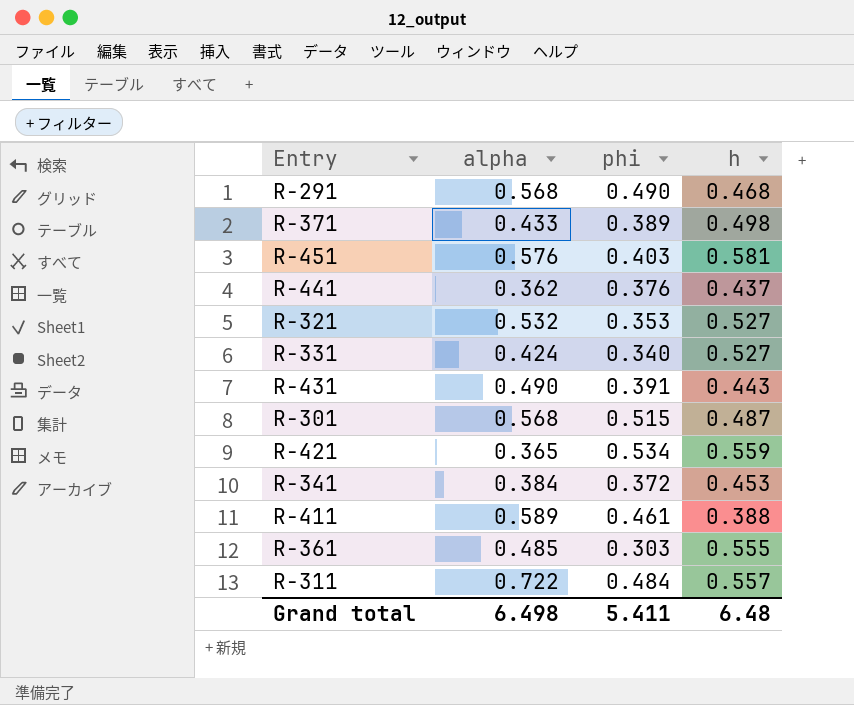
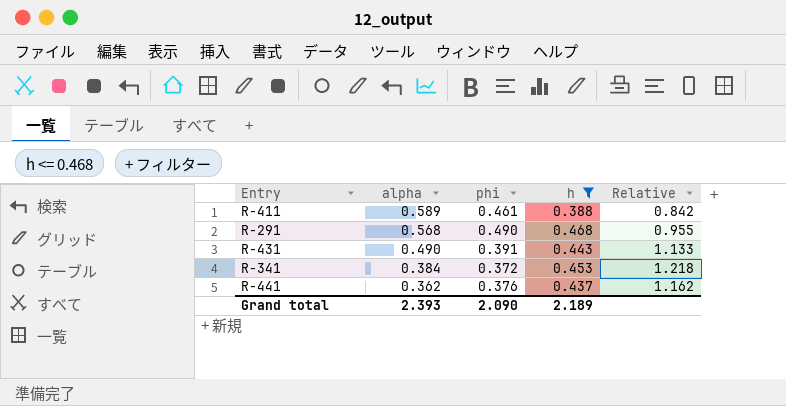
filter: none -> h <= 0.468
row order: none -> alpha descending
column Relative | formula: none -> [h] / [phi]
Grand total | alpha: 6.498 -> 2.393
Grand total | phi: 5.411 -> 2.090
Grand total | h: 6.48 -> 2.189

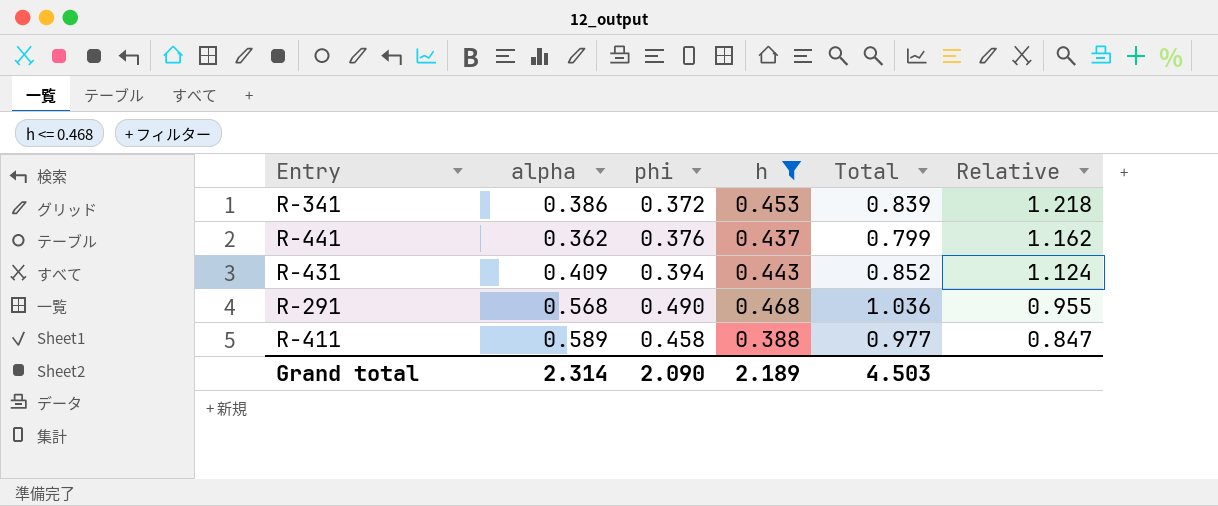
row order: alpha descending -> Relative descending
column Total | formula: none -> [alpha] + [h]
R-341 | alpha: 0.384 -> 0.386
R-431 | alpha: 0.490 -> 0.409
R-431 | phi: 0.391 -> 0.394
R-431 | Relative: 1.133 -> 1.124
R-411 | phi: 0.461 -> 0.458
R-411 | Relative: 0.842 -> 0.847
Grand total | alpha: 2.393 -> 2.314

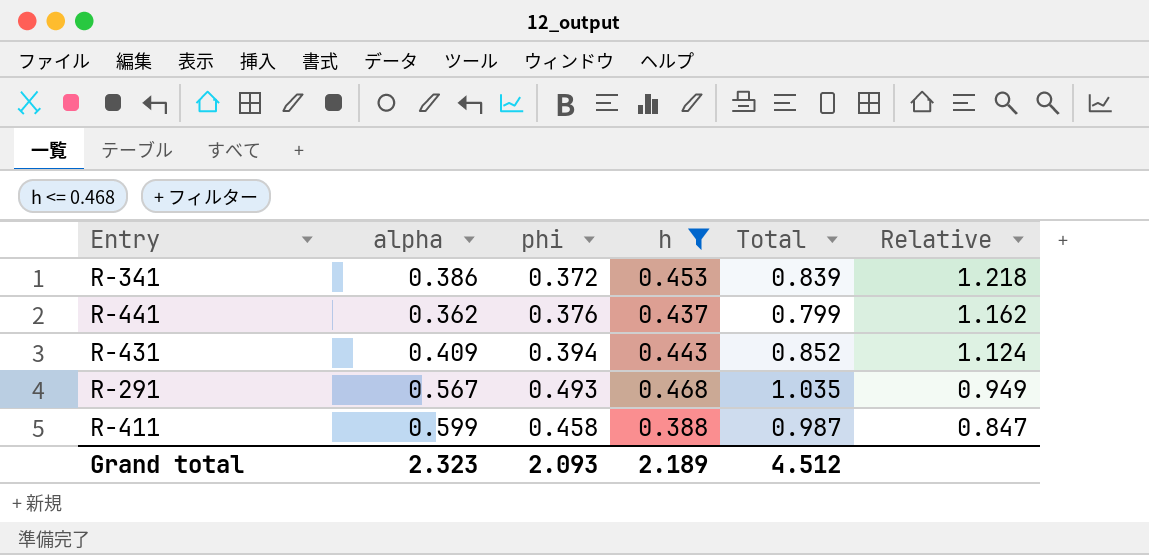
R-291 | alpha: 0.568 -> 0.567
R-291 | phi: 0.490 -> 0.493
R-291 | Total: 1.036 -> 1.035
R-291 | Relative: 0.955 -> 0.949
R-411 | alpha: 0.589 -> 0.599
R-411 | Total: 0.977 -> 0.987
Grand total | alpha: 2.314 -> 2.323
Grand total | phi: 2.090 -> 2.093
Grand total | Total: 4.503 -> 4.512

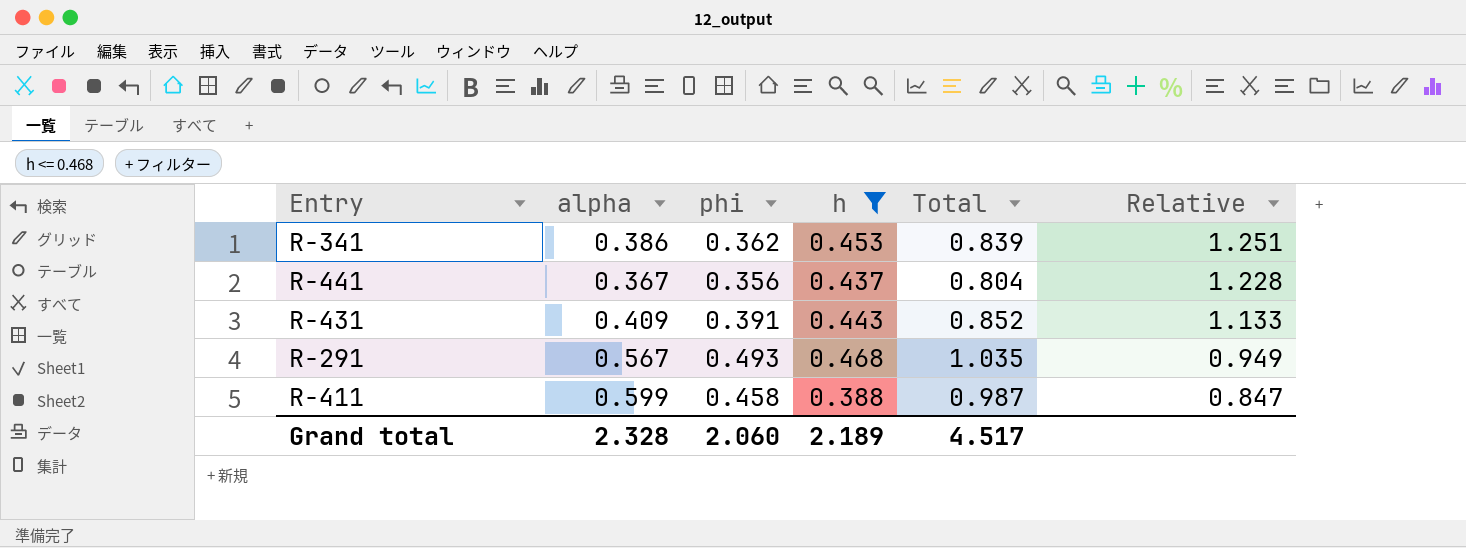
R-341 | phi: 0.372 -> 0.362
R-341 | Relative: 1.218 -> 1.251
R-441 | alpha: 0.362 -> 0.367
R-441 | phi: 0.376 -> 0.356
R-441 | Total: 0.799 -> 0.804
R-441 | Relative: 1.162 -> 1.228
R-431 | phi: 0.394 -> 0.391
R-431 | Relative: 1.124 -> 1.133
Grand total | alpha: 2.323 -> 2.328
Grand total | phi: 2.093 -> 2.060
Grand total | Total: 4.512 -> 4.517

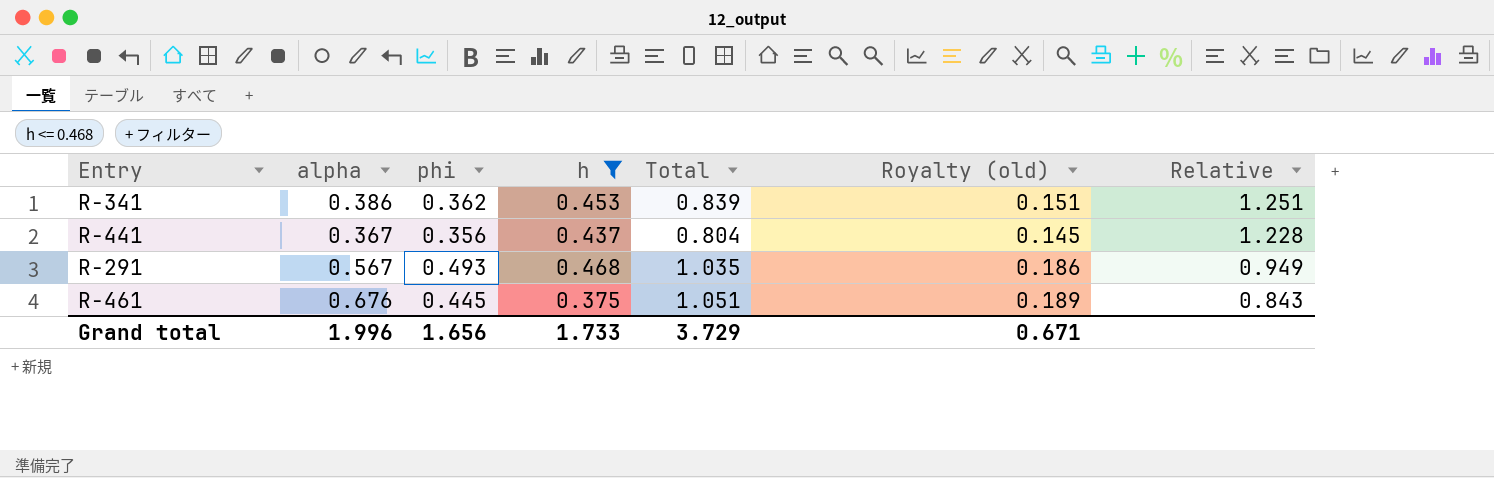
column Royalty (old) | formula: none -> [Total] * 0.18
row R-431: 0.409 | 0.391 | 0.443 | 0.852 | 1.133 -> none
row R-411: 0.599 | 0.458 | 0.388 | 0.987 | 0.847 -> none
row R-461: none -> 0.676 | 0.445 | 0.375 | 1.051 | 0.189 | 0.843
Grand total | alpha: 2.328 -> 1.996
Grand total | phi: 2.060 -> 1.656
Grand total | h: 2.189 -> 1.733
Grand total | Total: 4.517 -> 3.729

